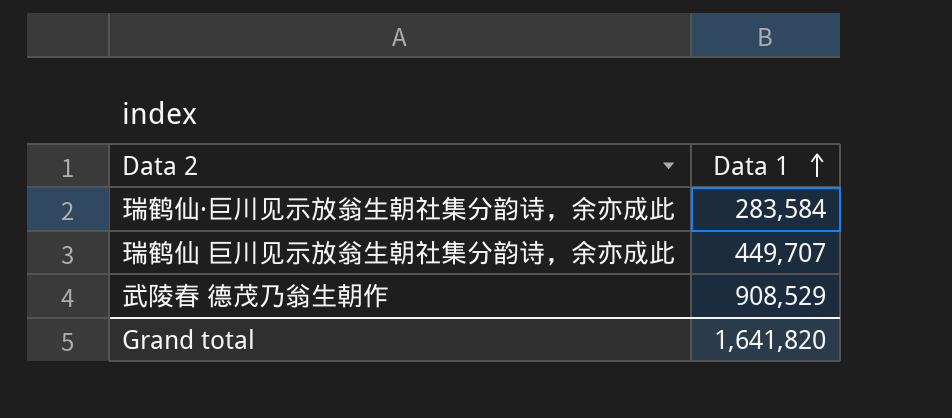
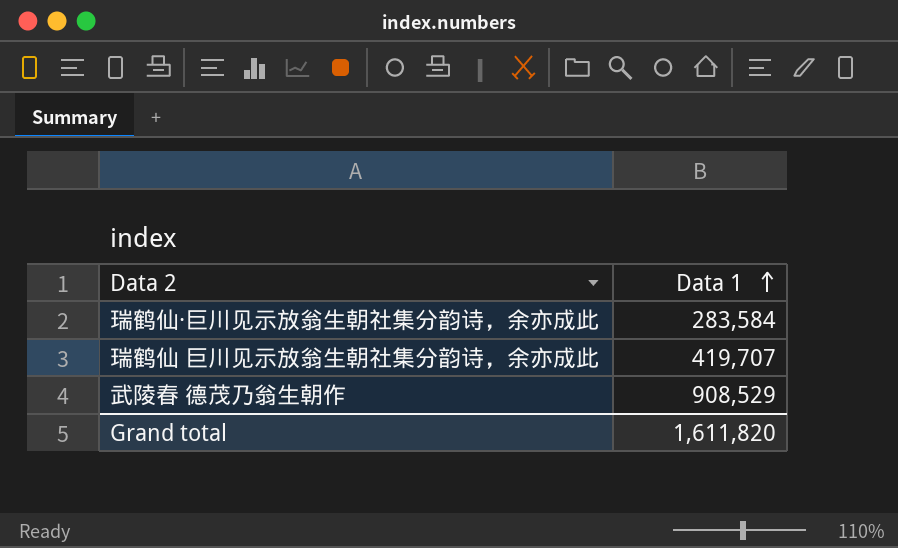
瑞鹤仙 巨川见示放翁生朝社集分韵诗，余亦成此 | Data 1: 449,707 -> 419,707
Grand total | Data 1: 1,641,820 -> 1,611,820

